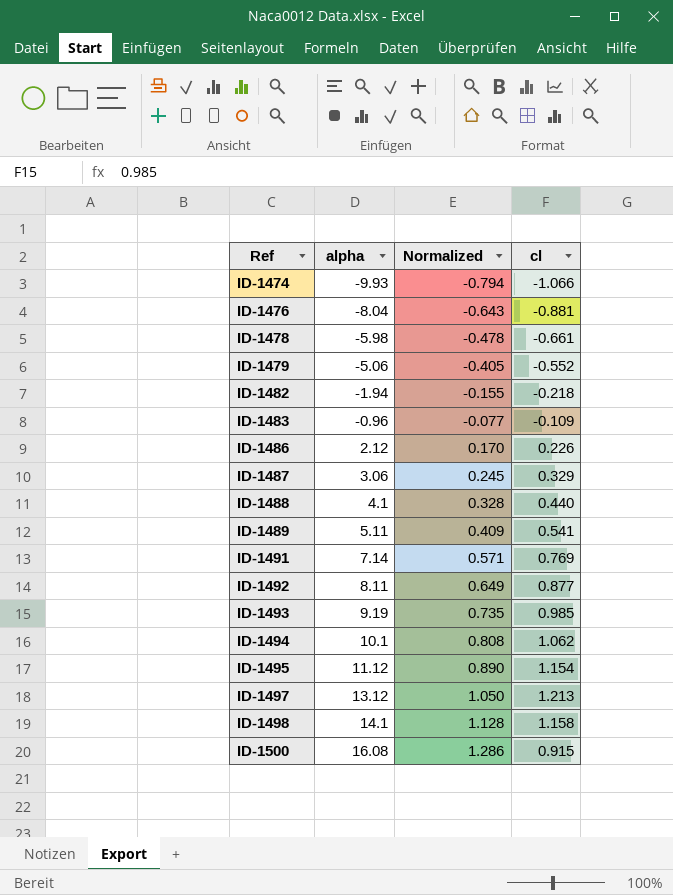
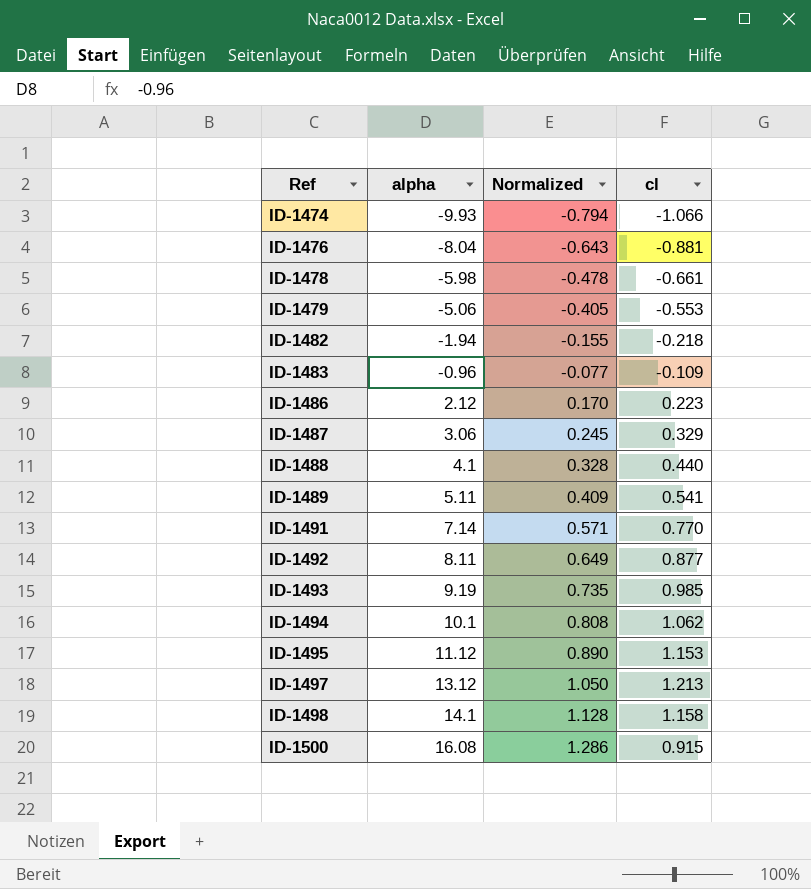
ID-1479 | cl: -0.552 -> -0.553
ID-1486 | cl: 0.226 -> 0.223
ID-1491 | cl: 0.769 -> 0.770
ID-1495 | cl: 1.154 -> 1.153

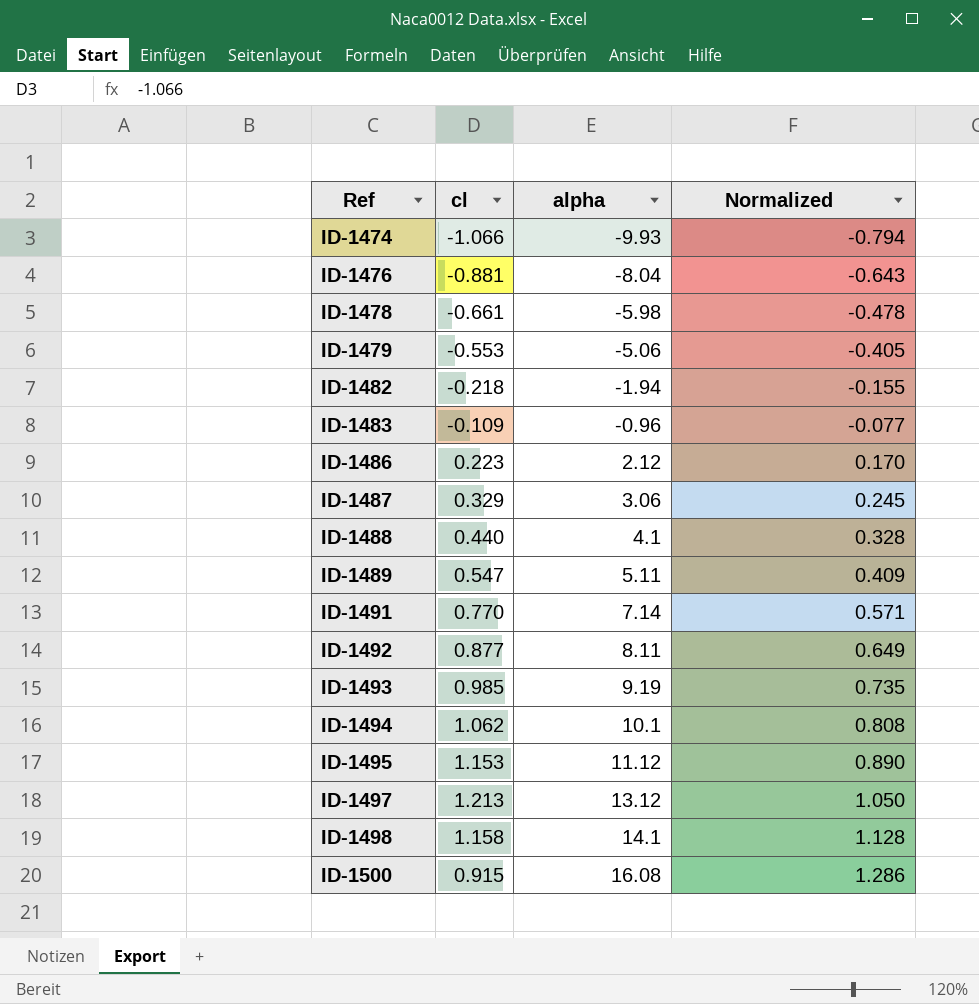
column cl | position: 4 -> 2
ID-1489 | cl: 0.541 -> 0.547

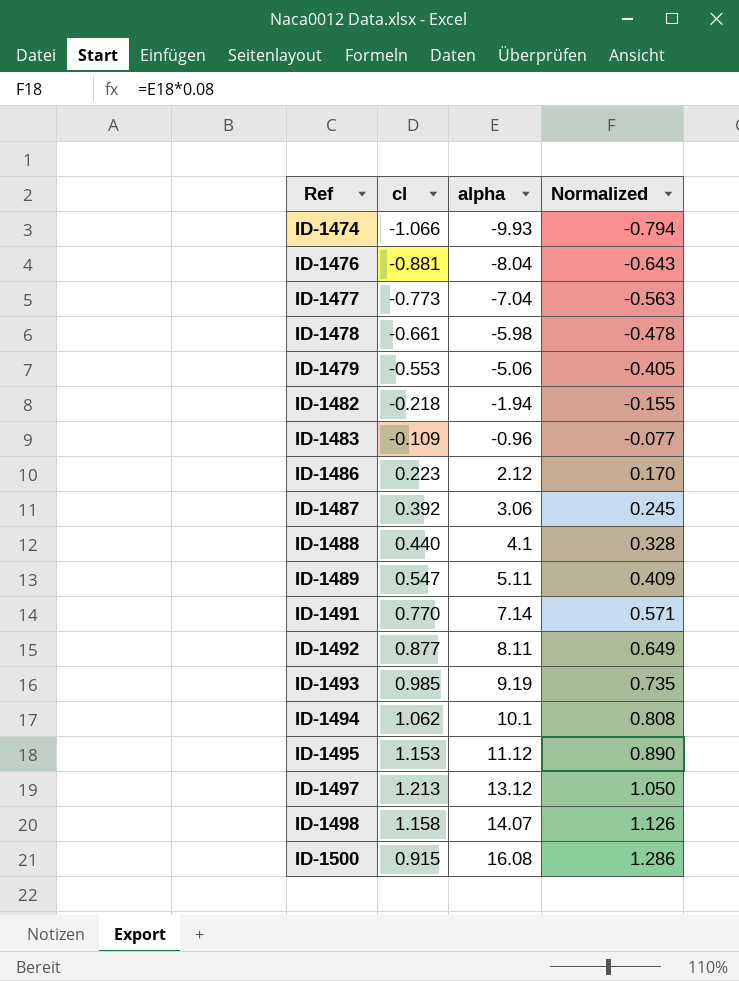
row ID-1477: none -> -0.773 | -7.04 | -0.563
ID-1487 | cl: 0.329 -> 0.392
ID-1498 | alpha: 14.1 -> 14.07
ID-1498 | Normalized: 1.128 -> 1.126

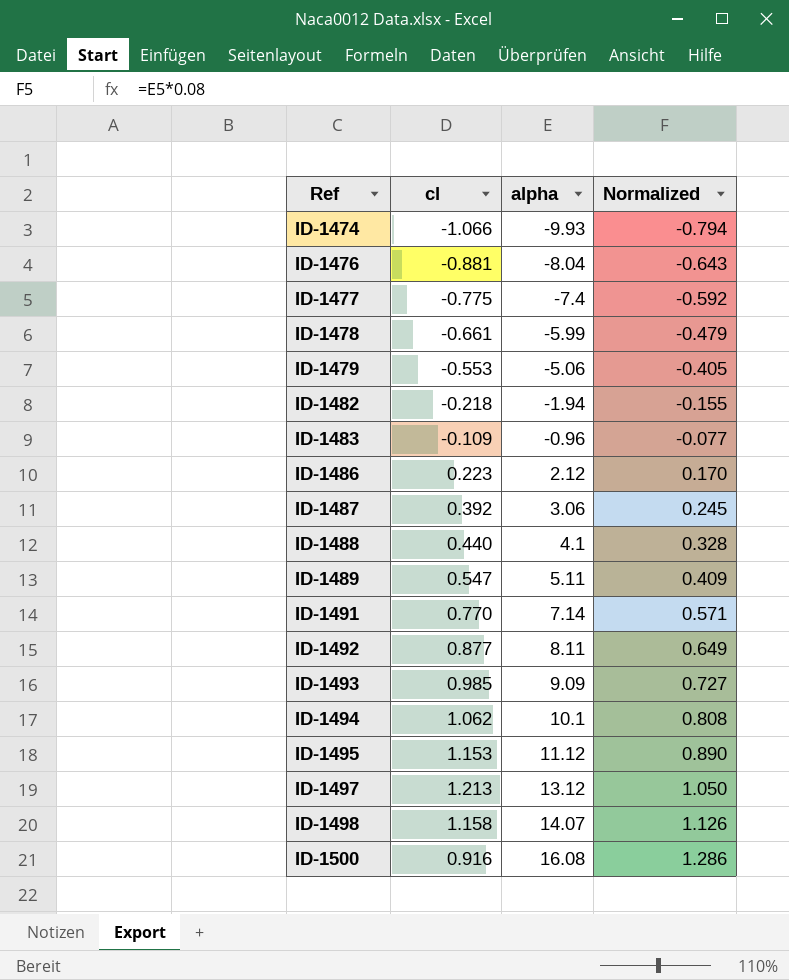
ID-1477 | cl: -0.773 -> -0.775
ID-1477 | alpha: -7.04 -> -7.4
ID-1477 | Normalized: -0.563 -> -0.592
ID-1478 | alpha: -5.98 -> -5.99
ID-1478 | Normalized: -0.478 -> -0.479
ID-1493 | alpha: 9.19 -> 9.09
ID-1493 | Normalized: 0.735 -> 0.727
ID-1500 | cl: 0.915 -> 0.916

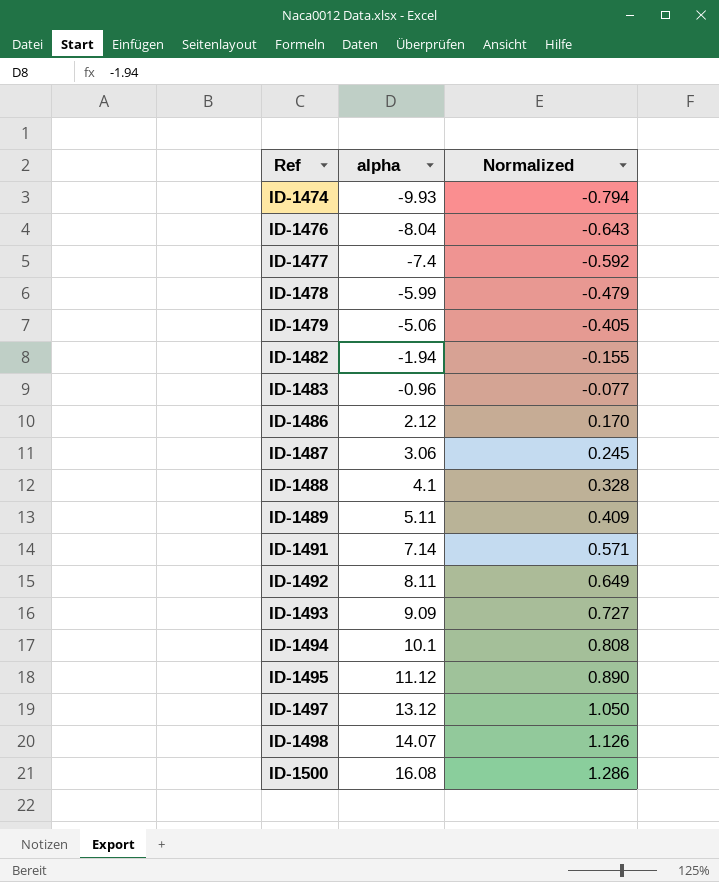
column cl | position: 2 -> none

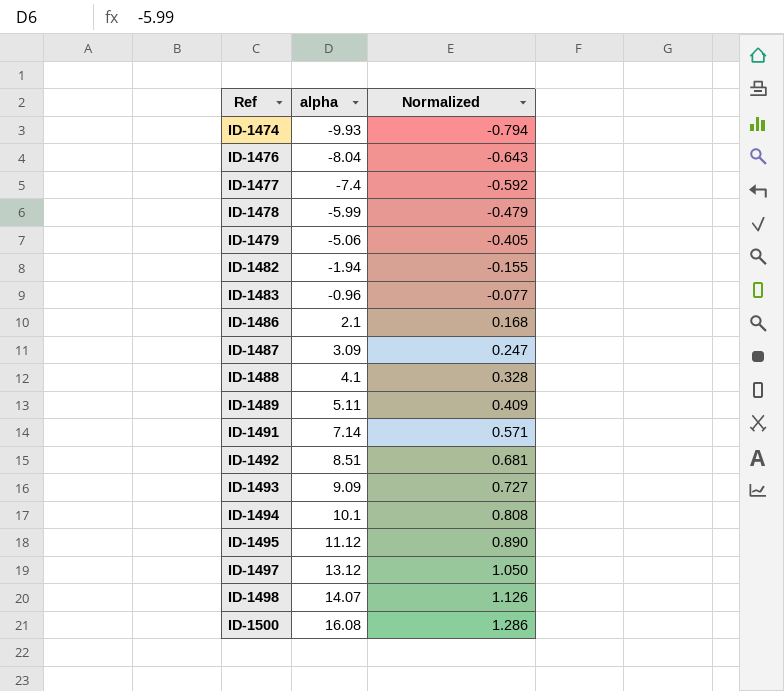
ID-1486 | alpha: 2.12 -> 2.1
ID-1486 | Normalized: 0.170 -> 0.168
ID-1487 | alpha: 3.06 -> 3.09
ID-1487 | Normalized: 0.245 -> 0.247
ID-1492 | alpha: 8.11 -> 8.51
ID-1492 | Normalized: 0.649 -> 0.681

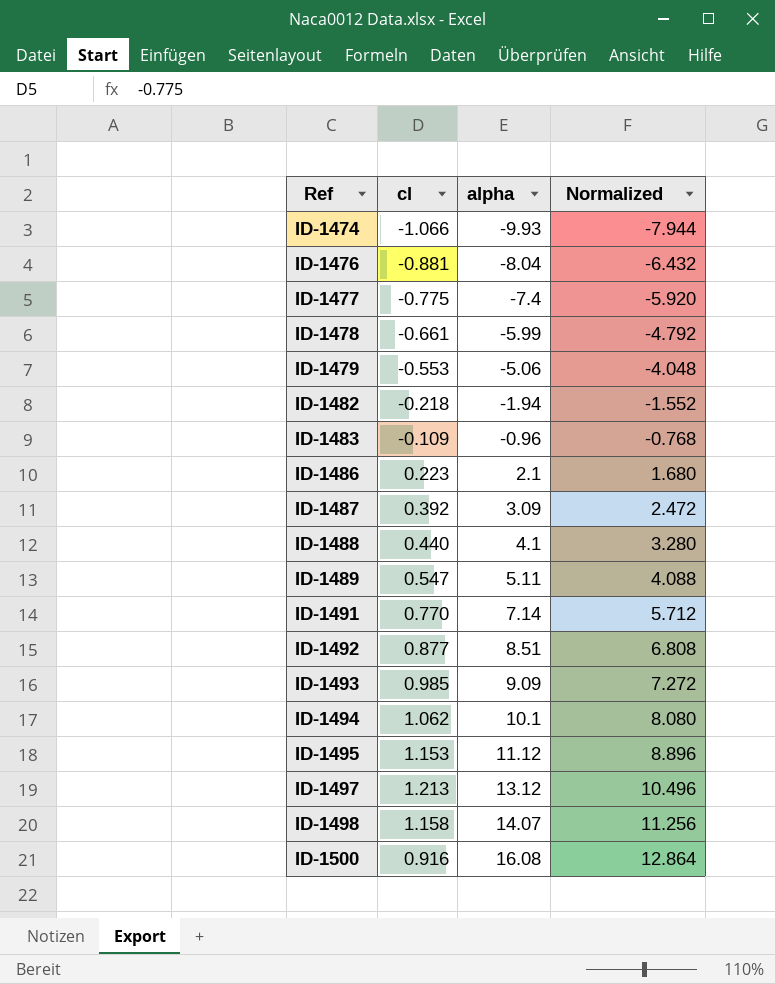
column cl | position: none -> 2
column Normalized | formula: [alpha] * 0.08 -> [alpha] * 0.8

